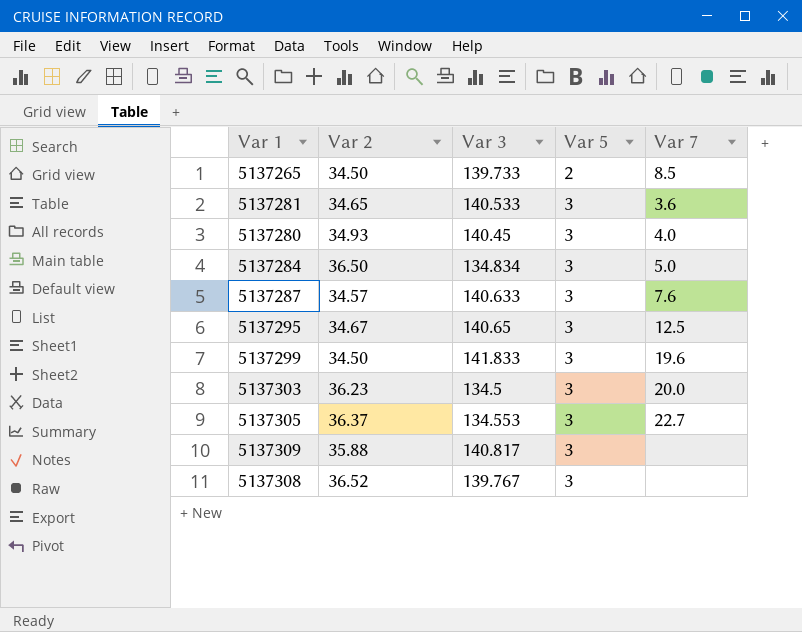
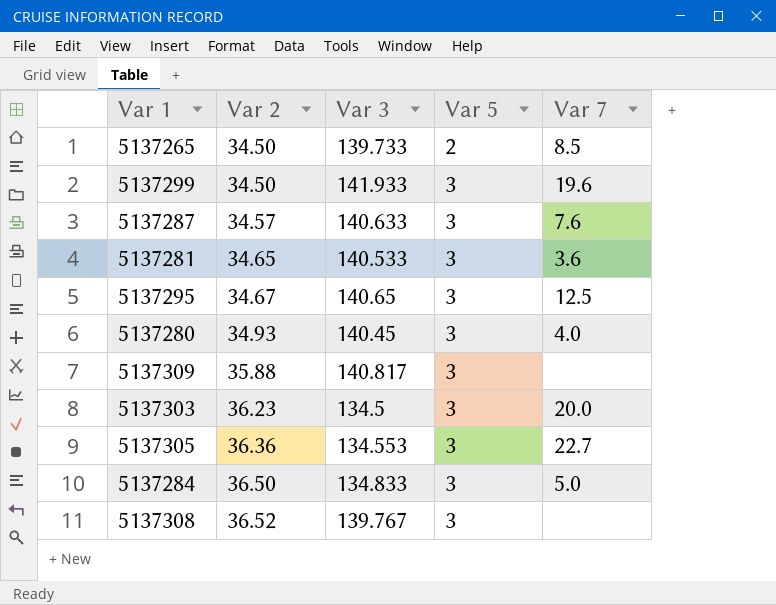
row order: Var 5 ascending -> Var 2 ascending
5137299 | Var 3: 141.833 -> 141.933
5137305 | Var 2: 36.37 -> 36.36
5137284 | Var 3: 134.834 -> 134.833

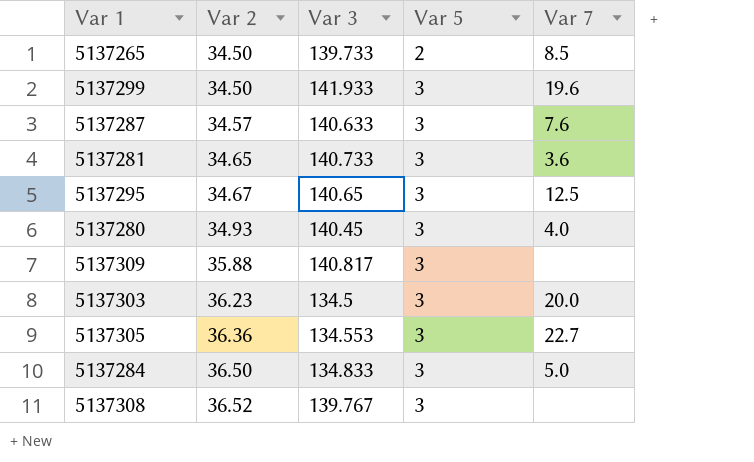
5137281 | Var 3: 140.533 -> 140.733

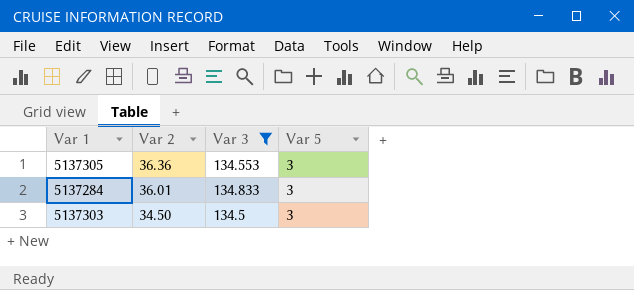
filter: none -> Var 3 <= 134.833
row order: Var 2 ascending -> Var 2 descending
column Var 7 | position: 5 -> none
5137284 | Var 2: 36.50 -> 36.01
5137303 | Var 2: 36.23 -> 34.50

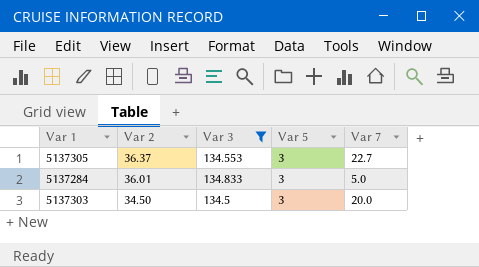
column Var 7 | position: none -> 5
5137305 | Var 2: 36.36 -> 36.37

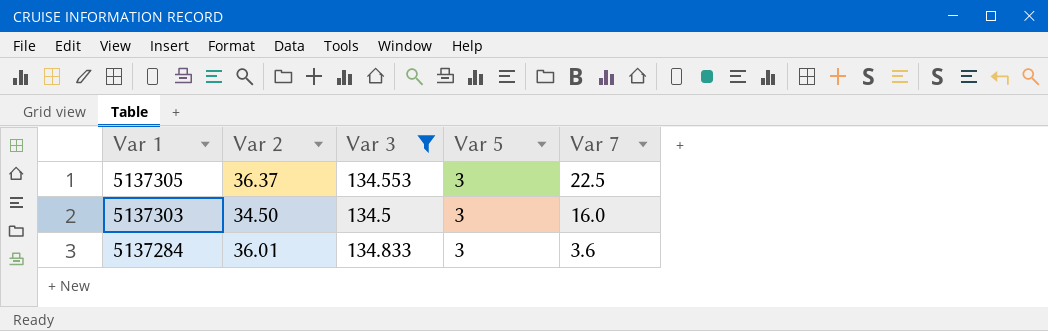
row order: Var 2 descending -> Var 1 descending
5137305 | Var 7: 22.7 -> 22.5
5137303 | Var 7: 20.0 -> 16.0
5137284 | Var 7: 5.0 -> 3.6

